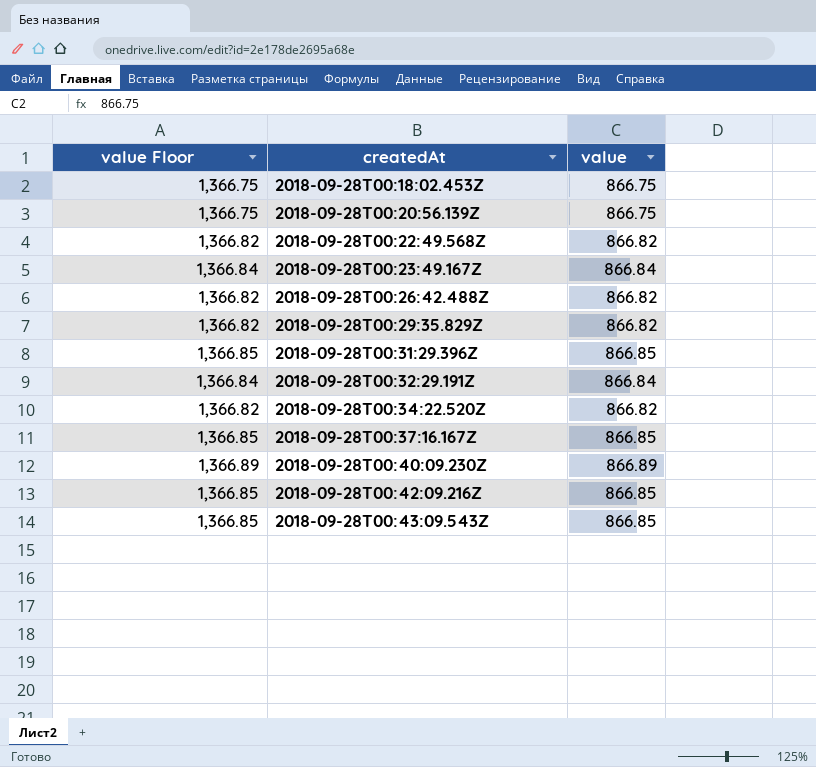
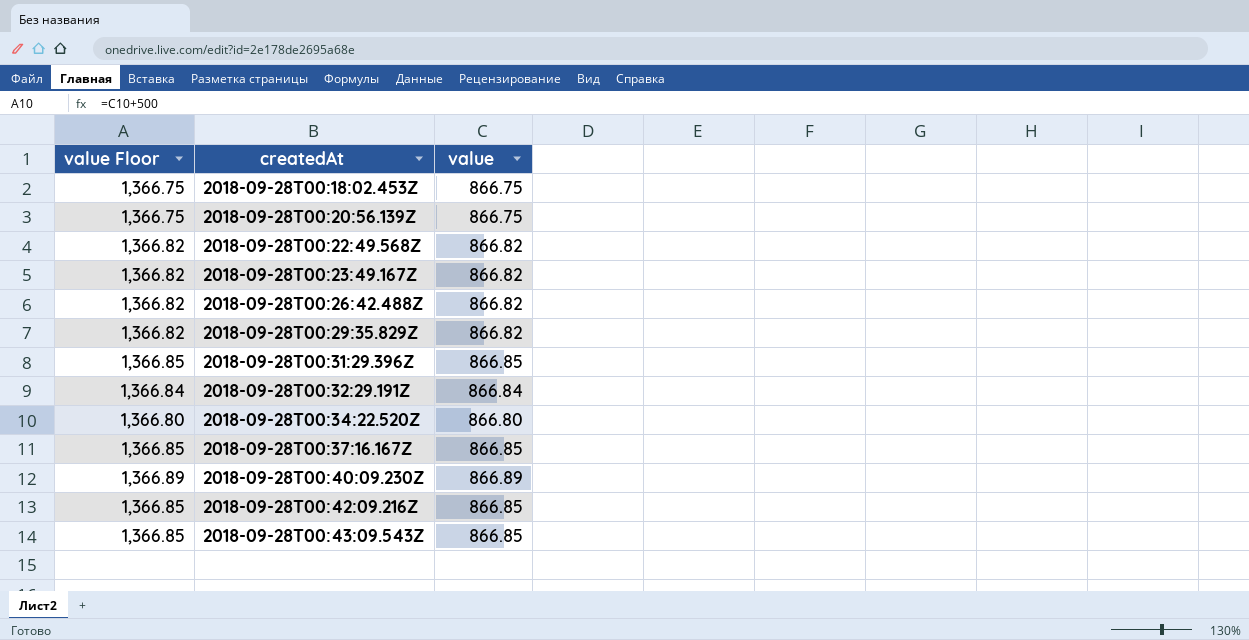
2018-09-28T00:23:49.167Z | value Floor: 1,366.84 -> 1,366.82
2018-09-28T00:23:49.167Z | value: 866.84 -> 866.82
2018-09-28T00:34:22.520Z | value Floor: 1,366.82 -> 1,366.80
2018-09-28T00:34:22.520Z | value: 866.82 -> 866.80

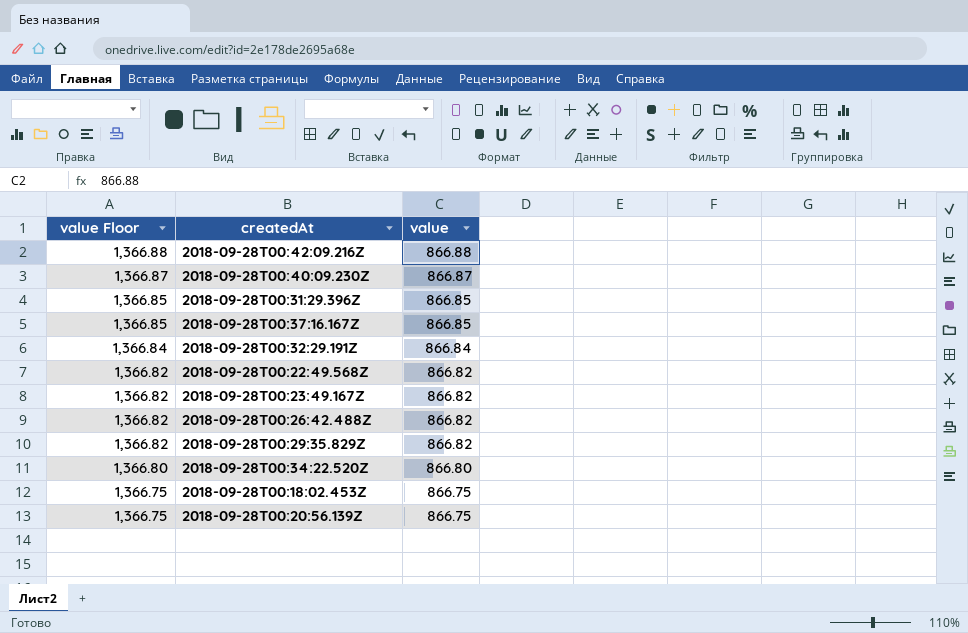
row order: createdAt ascending -> value Floor descending
row 2018-09-28T00:43:09.543Z: 1,366.85 | 866.85 -> none
2018-09-28T00:42:09.216Z | value Floor: 1,366.85 -> 1,366.88
2018-09-28T00:42:09.216Z | value: 866.85 -> 866.88
2018-09-28T00:40:09.230Z | value Floor: 1,366.89 -> 1,366.87
2018-09-28T00:40:09.230Z | value: 866.89 -> 866.87

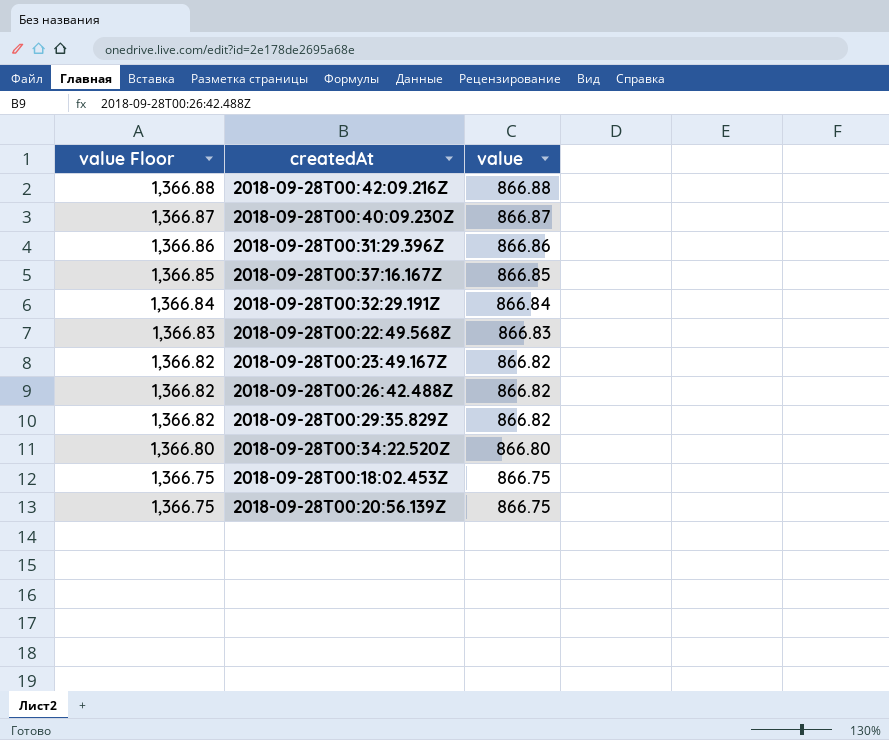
2018-09-28T00:31:29.396Z | value Floor: 1,366.85 -> 1,366.86
2018-09-28T00:31:29.396Z | value: 866.85 -> 866.86
2018-09-28T00:22:49.568Z | value Floor: 1,366.82 -> 1,366.83
2018-09-28T00:22:49.568Z | value: 866.82 -> 866.83

